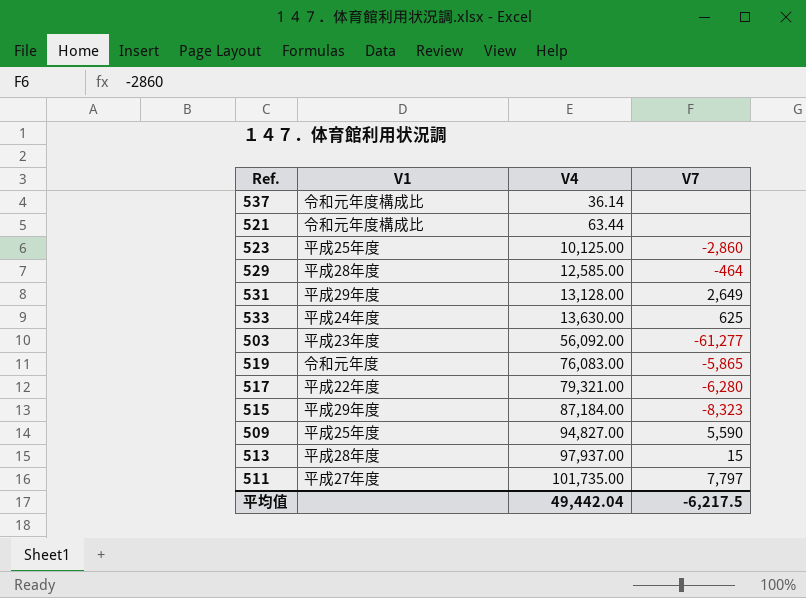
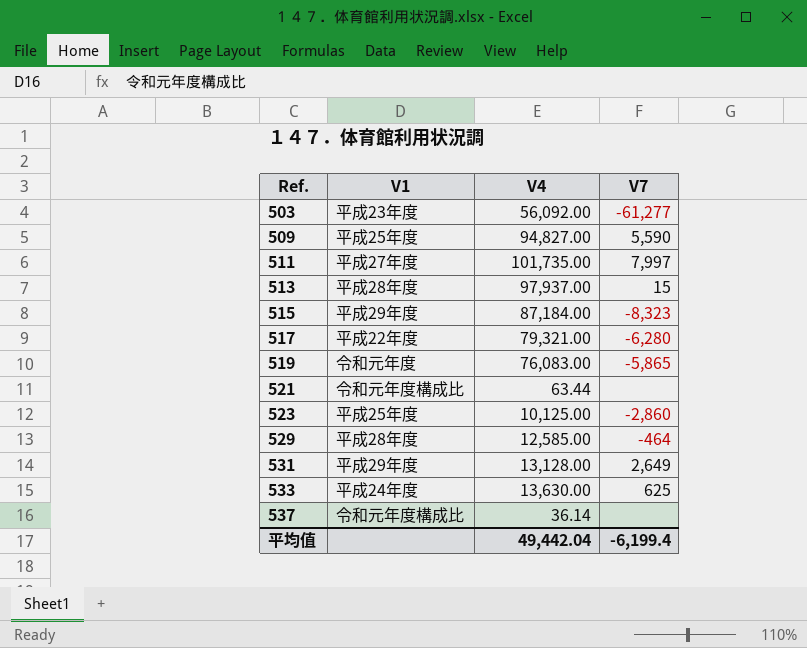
row order: V4 ascending -> Ref. ascending
511 | V7: 7,797 -> 7,997
平均值 | V7: -6,217.5 -> -6,199.4

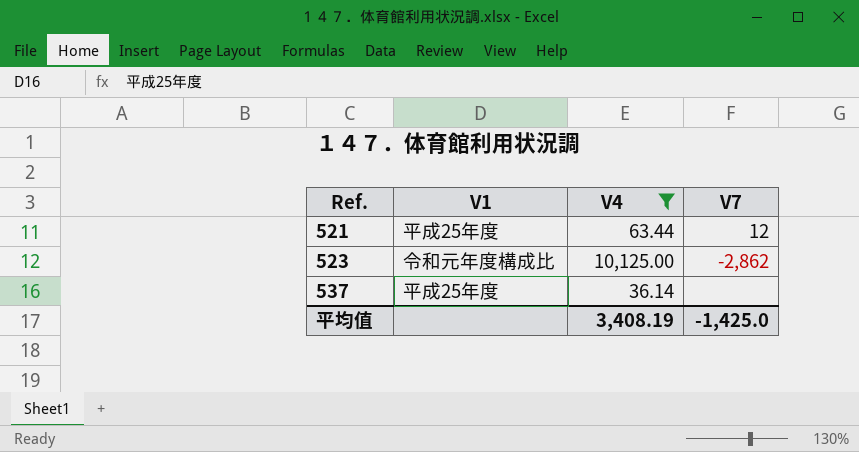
filter: none -> V4 <= 10,125.00
521 | V1: 令和元年度構成比 -> 平成25年度
521 | V7: none -> 12
523 | V1: 平成25年度 -> 令和元年度構成比
523 | V7: -2,860 -> -2,862
537 | V1: 令和元年度構成比 -> 平成25年度
平均值 | V4: 49,442.04 -> 3,408.19
平均值 | V7: -6,199.4 -> -1,425.0

